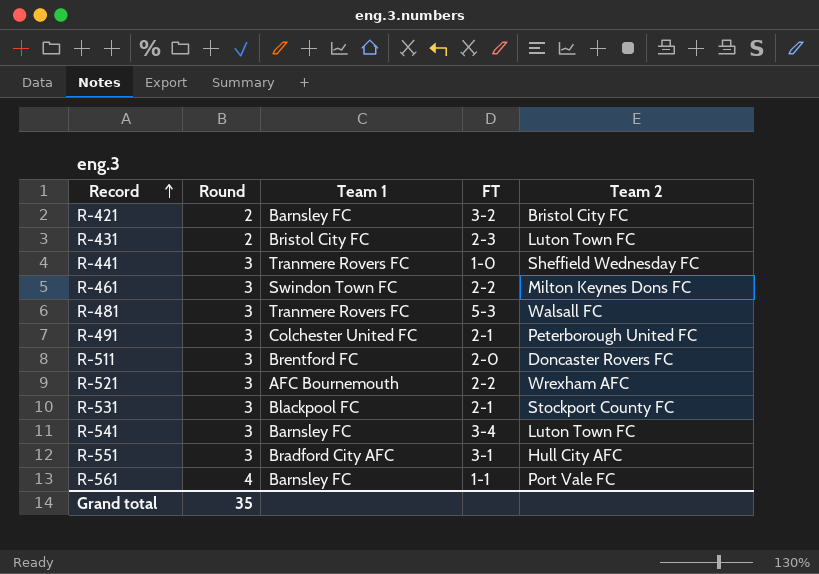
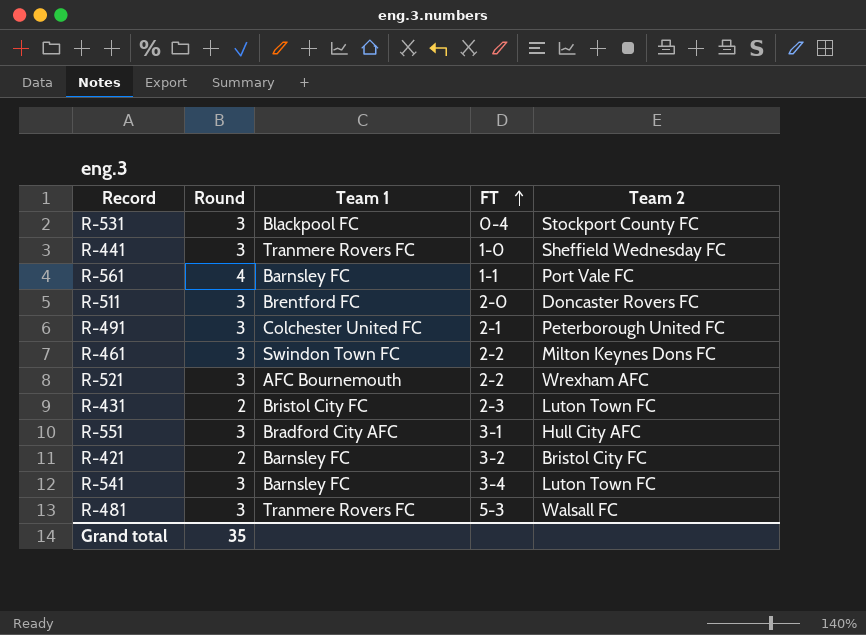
row order: Record ascending -> FT ascending
R-531 | FT: 2-1 -> 0-4

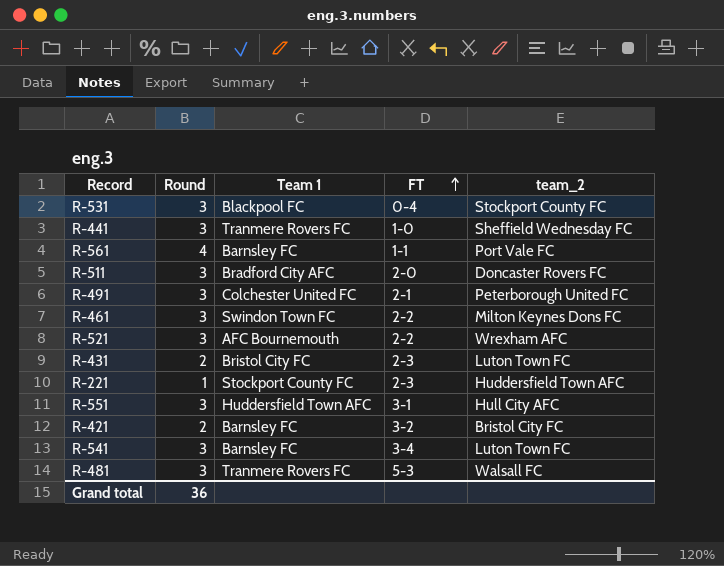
column name: Team 2 -> team_2
R-511 | Team 1: Brentford FC -> Bradford City AFC
row R-221: none -> 1 | Stockport County FC | 2-3 | Huddersfield Town AFC
R-551 | Team 1: Bradford City AFC -> Huddersfield Town AFC
Grand total | Round: 35 -> 36

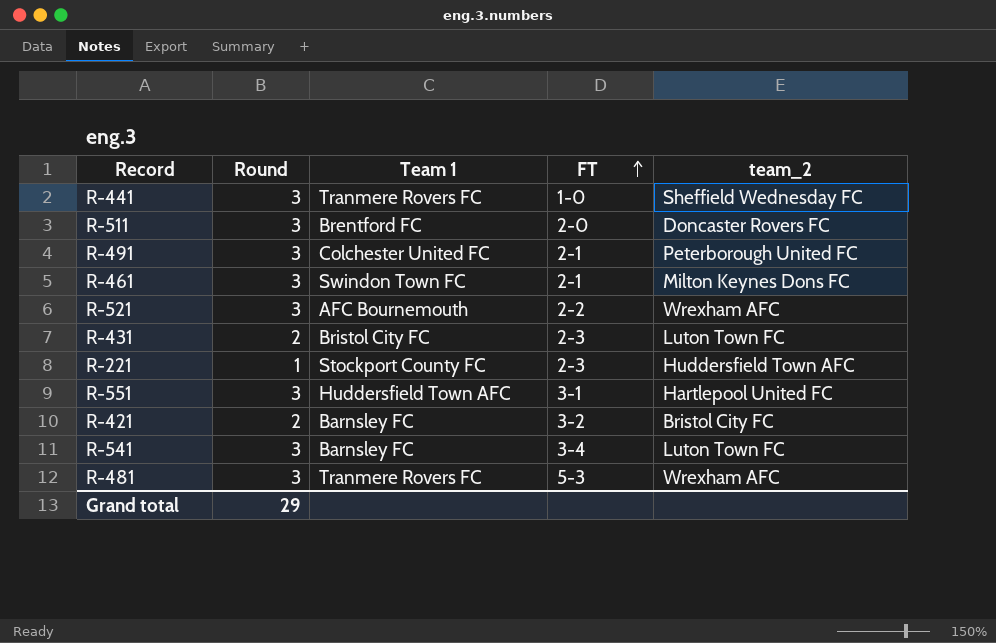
row R-531: 3 | Blackpool FC | 0-4 | Stockport County FC -> none
row R-561: 4 | Barnsley FC | 1-1 | Port Vale FC -> none
R-511 | Team 1: Bradford City AFC -> Brentford FC
R-461 | FT: 2-2 -> 2-1
R-551 | team_2: Hull City AFC -> Hartlepool United FC
R-481 | team_2: Walsall FC -> Wrexham AFC
Grand total | Round: 36 -> 29

